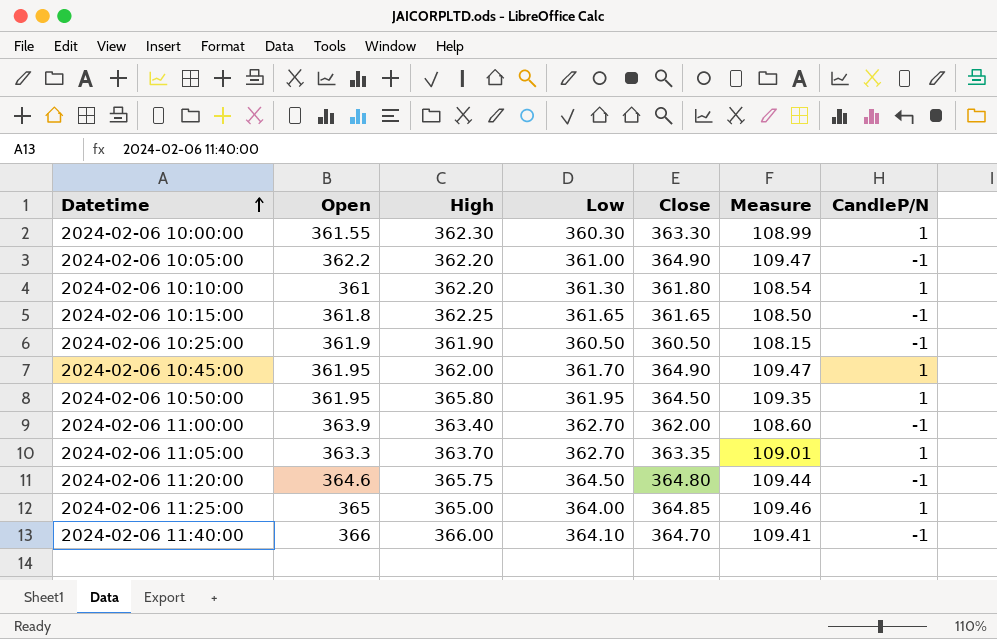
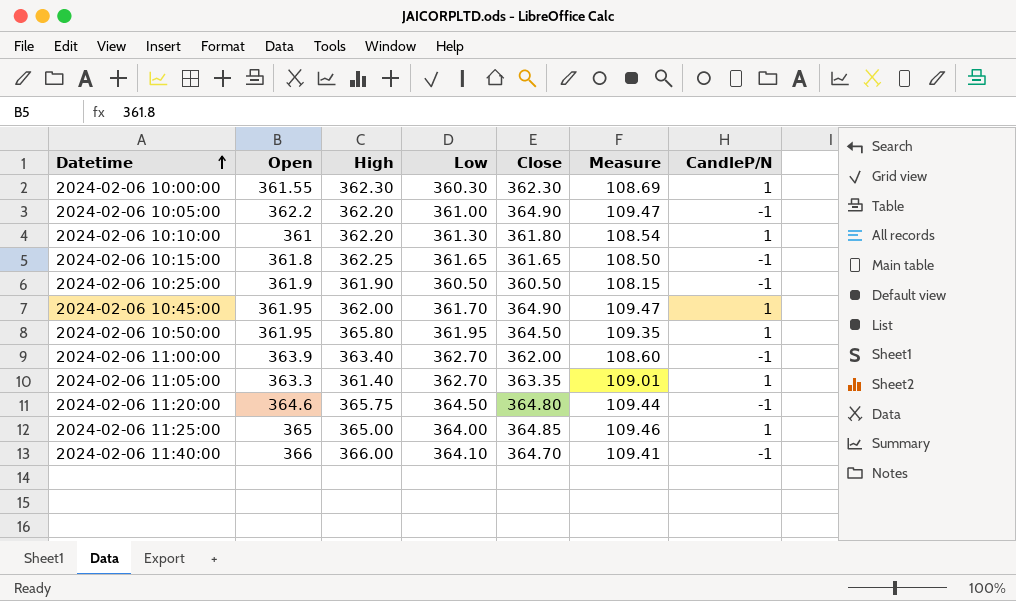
2024-02-06 10:00:00 | Close: 363.30 -> 362.30
2024-02-06 10:00:00 | Measure: 108.99 -> 108.69
2024-02-06 11:05:00 | High: 363.70 -> 361.40

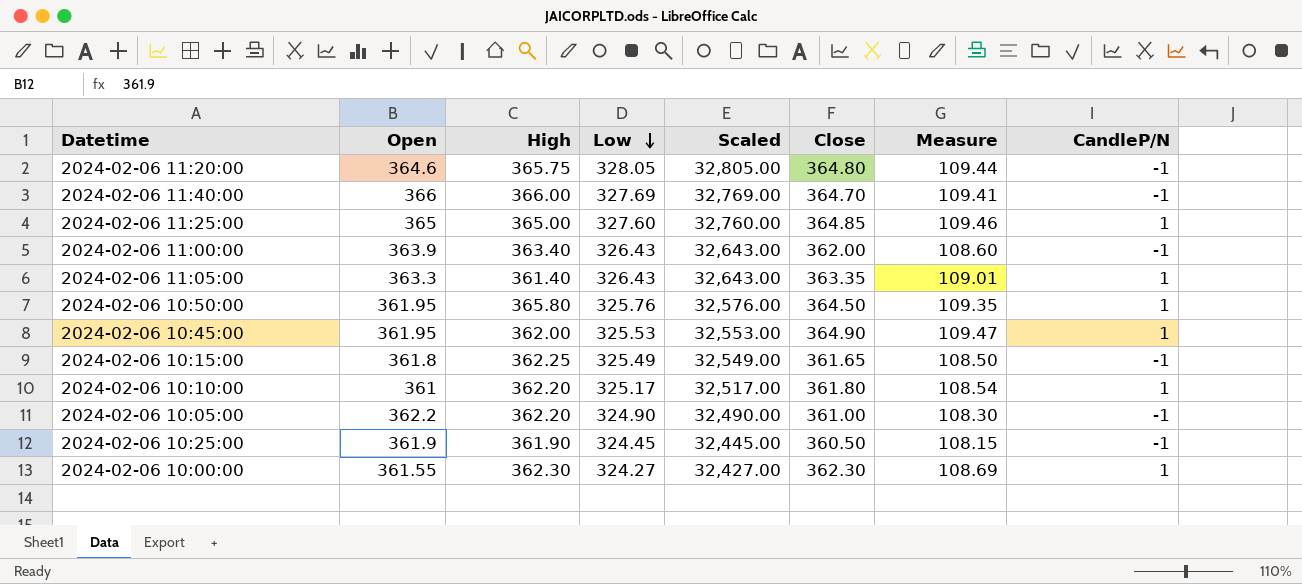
row order: Datetime ascending -> Low descending
column Scaled | formula: none -> [Low] * 100
2024-02-06 11:20:00 | Low: 364.50 -> 328.05
2024-02-06 11:40:00 | Low: 364.10 -> 327.69
2024-02-06 11:25:00 | Low: 364.00 -> 327.60
2024-02-06 11:00:00 | Low: 362.70 -> 326.43
2024-02-06 11:05:00 | Low: 362.70 -> 326.43
2024-02-06 10:50:00 | Low: 361.95 -> 325.76
2024-02-06 10:45:00 | Low: 361.70 -> 325.53
2024-02-06 10:15:00 | Low: 361.65 -> 325.49
2024-02-06 10:10:00 | Low: 361.30 -> 325.17
2024-02-06 10:05:00 | Low: 361.00 -> 324.90
2024-02-06 10:05:00 | Close: 364.90 -> 361.00
2024-02-06 10:05:00 | Measure: 109.47 -> 108.30
2024-02-06 10:25:00 | Low: 360.50 -> 324.45
2024-02-06 10:00:00 | Low: 360.30 -> 324.27

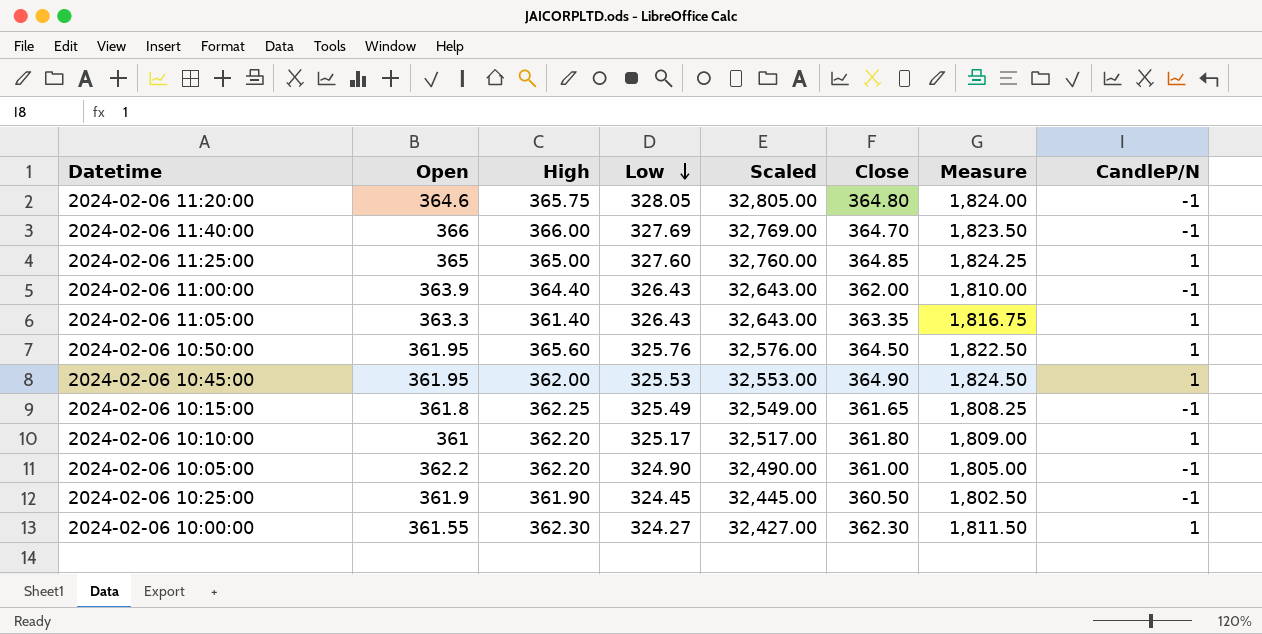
column Measure | formula: [Close] * 0.3 -> [Close] * 5
2024-02-06 11:00:00 | High: 363.40 -> 364.40
2024-02-06 10:50:00 | High: 365.80 -> 365.60

